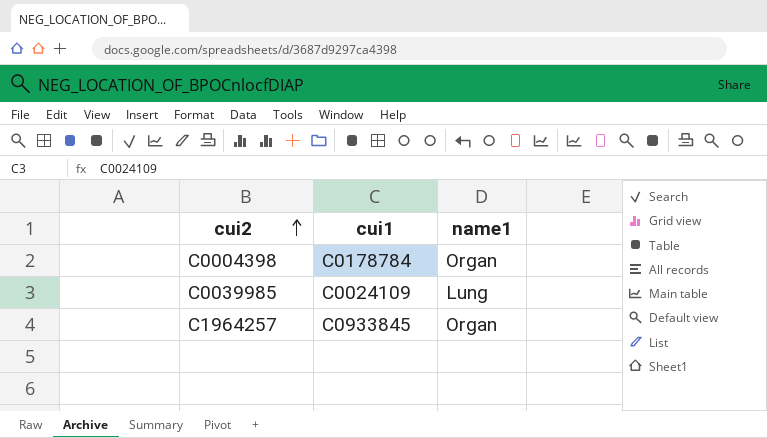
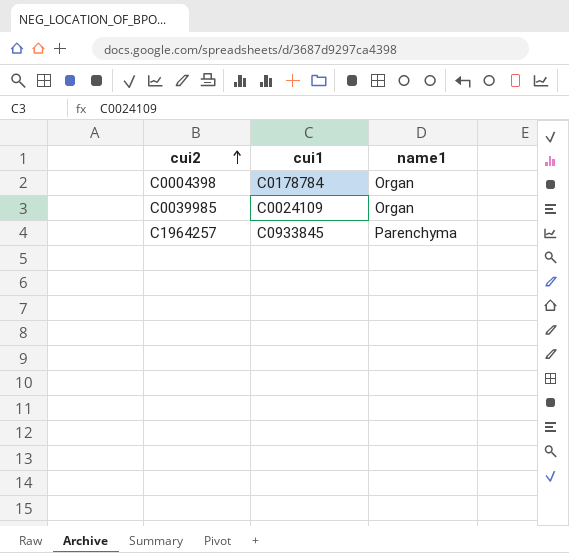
C0039985 | name1: Lung -> Organ
C1964257 | name1: Organ -> Parenchyma

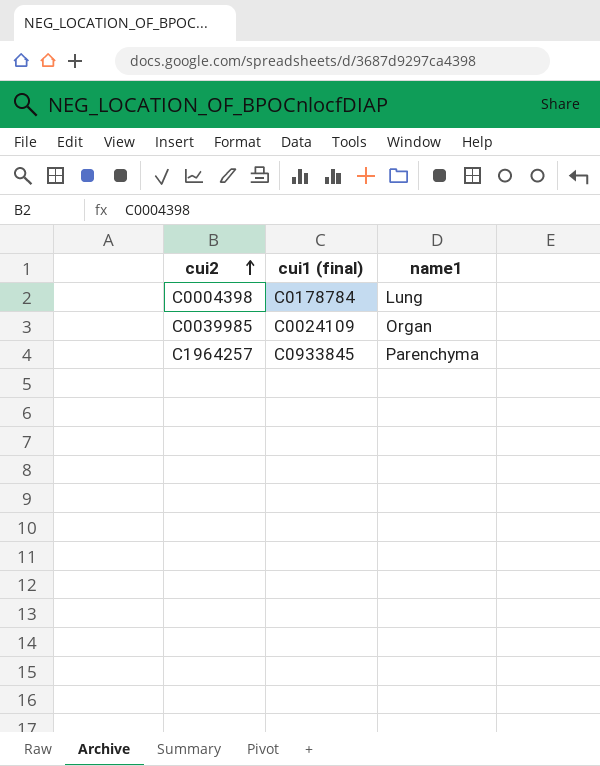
column name: cui1 -> cui1 (final)
C0004398 | name1: Organ -> Lung

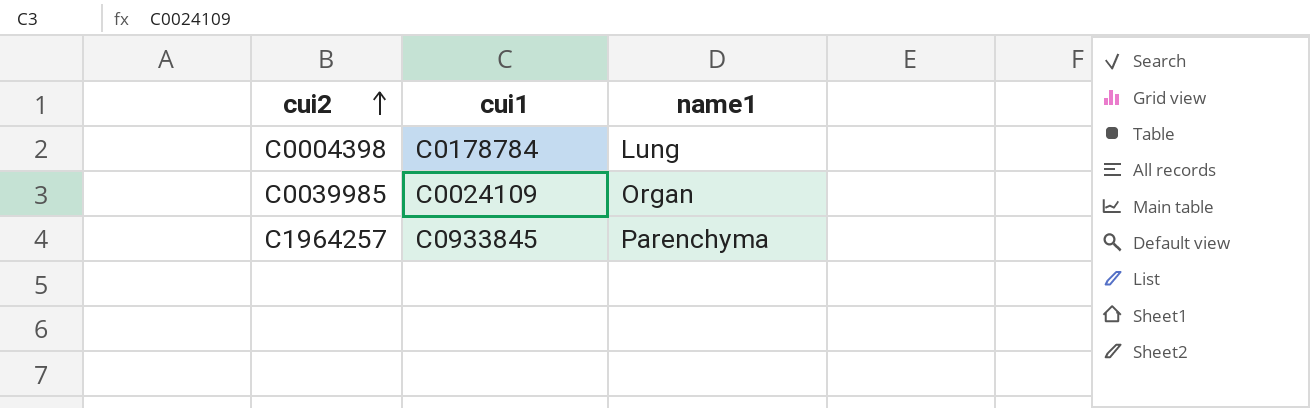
column name: cui1 (final) -> cui1

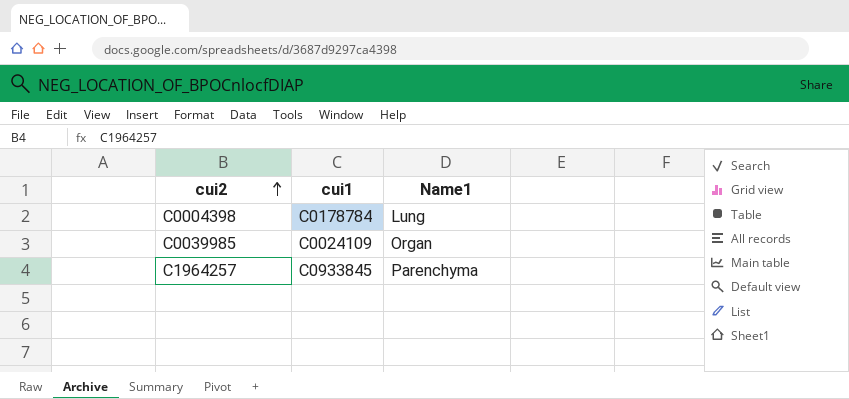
column name: name1 -> Name1

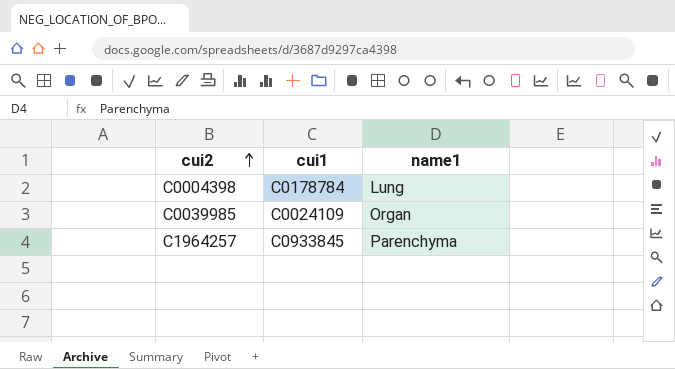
column name: Name1 -> name1

